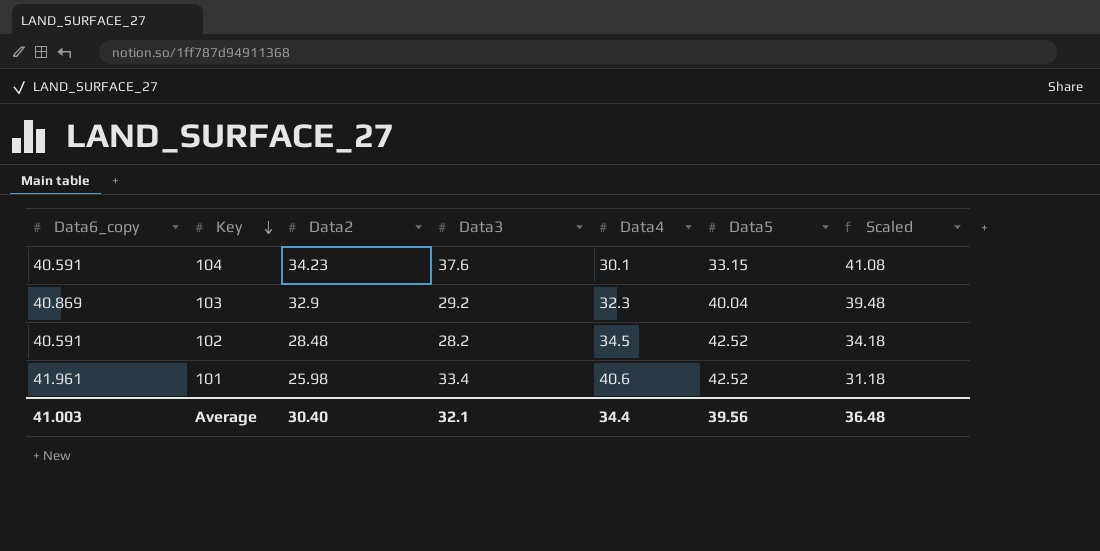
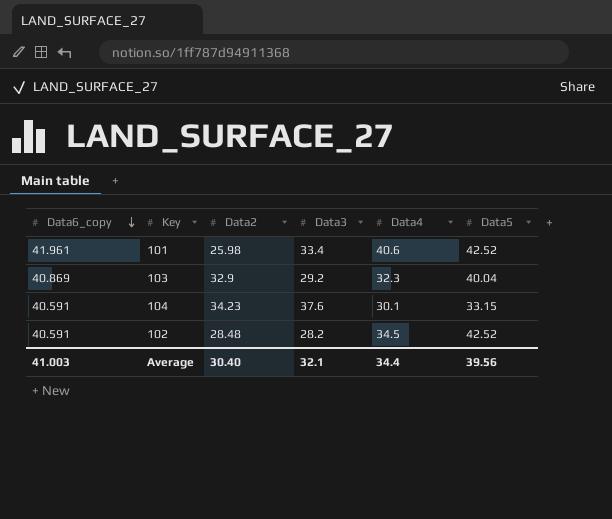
row order: Key descending -> Data6_copy descending
column Scaled | formula: [Data2] * 1.2 -> none

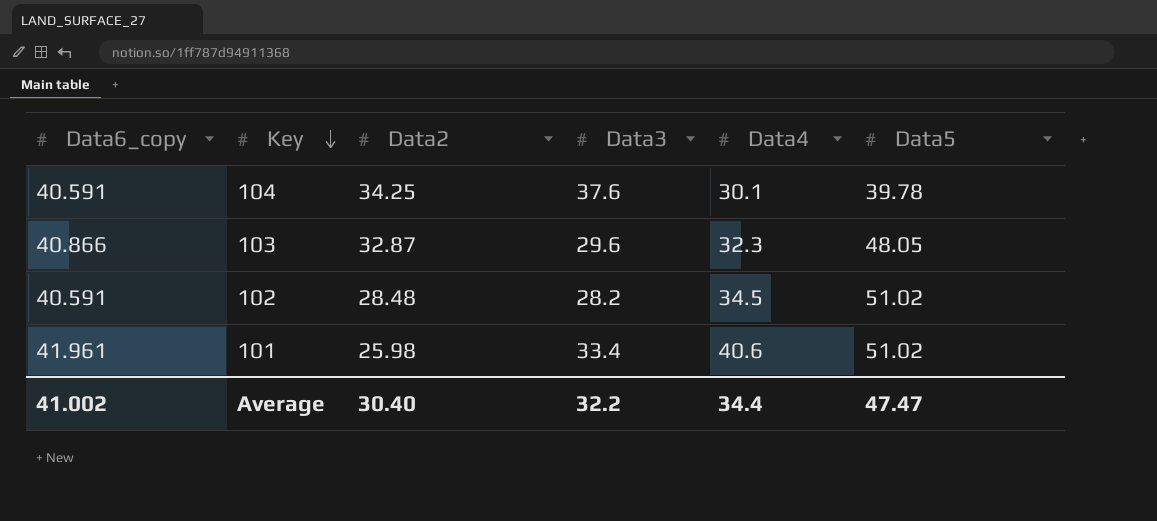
row order: Data6_copy descending -> Key descending
104 | Data2: 34.23 -> 34.25
104 | Data5: 33.15 -> 39.78
103 | Data6_copy: 40.869 -> 40.866
103 | Data2: 32.9 -> 32.87
103 | Data3: 29.2 -> 29.6
103 | Data5: 40.04 -> 48.05
102 | Data5: 42.52 -> 51.02
101 | Data5: 42.52 -> 51.02
Average | Data6_copy: 41.003 -> 41.002
Average | Data3: 32.1 -> 32.2
Average | Data5: 39.56 -> 47.47

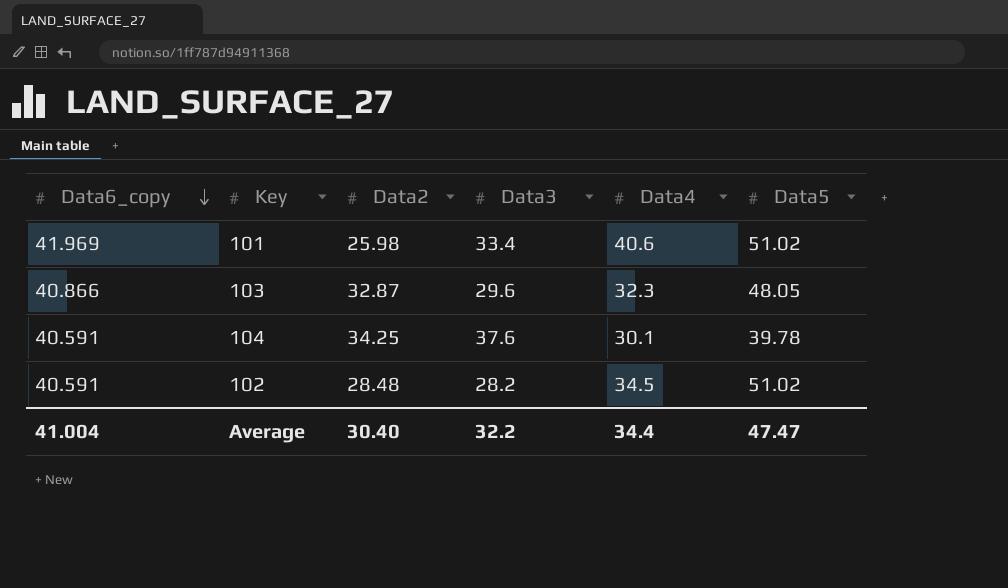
row order: Key descending -> Data6_copy descending
101 | Data6_copy: 41.961 -> 41.969
Average | Data6_copy: 41.002 -> 41.004

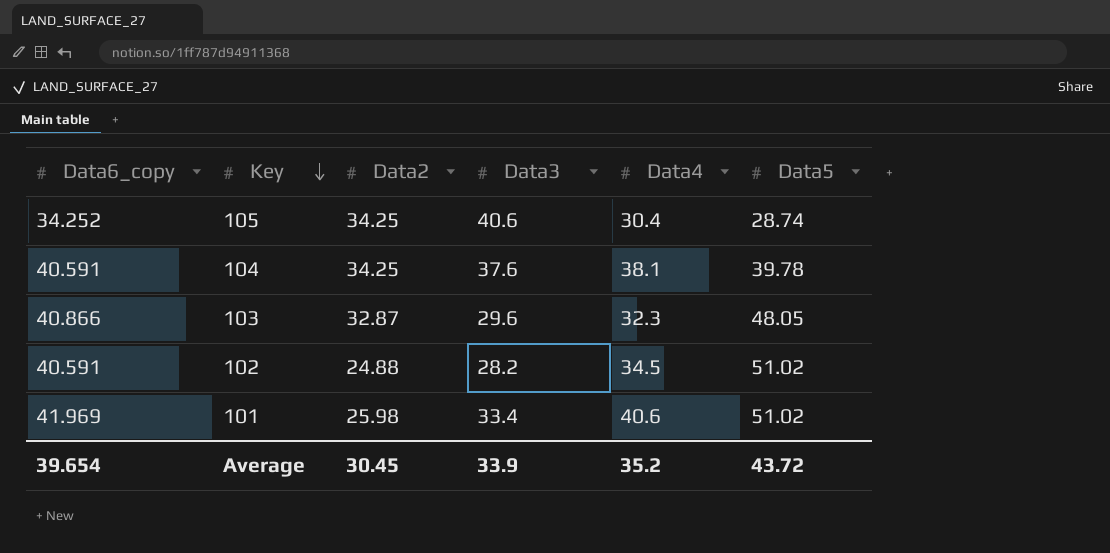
row order: Data6_copy descending -> Key descending
row 105: none -> 34.252 | 34.25 | 40.6 | 30.4 | 28.74
104 | Data4: 30.1 -> 38.1
102 | Data2: 28.48 -> 24.88
Average | Data6_copy: 41.004 -> 39.654
Average | Data2: 30.40 -> 30.45
Average | Data3: 32.2 -> 33.9
Average | Data4: 34.4 -> 35.2
Average | Data5: 47.47 -> 43.72

